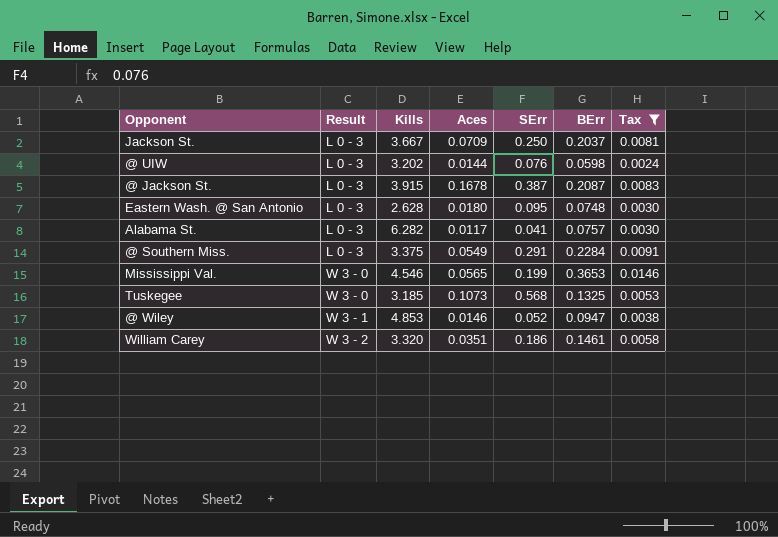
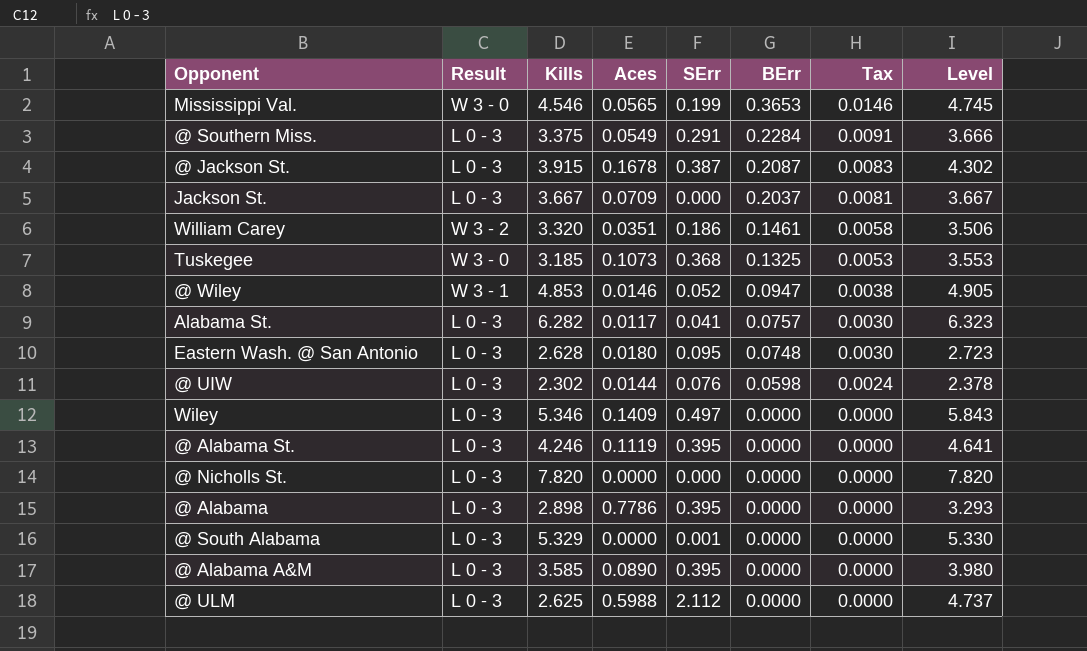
filter: Tax != 0.0000 -> none
row order: Result ascending -> BErr descending
column Level | formula: none -> [Kills] + [SErr]
Jackson St. | SErr: 0.250 -> 0.000
Tuskegee | SErr: 0.568 -> 0.368
@ UIW | Kills: 3.202 -> 2.302

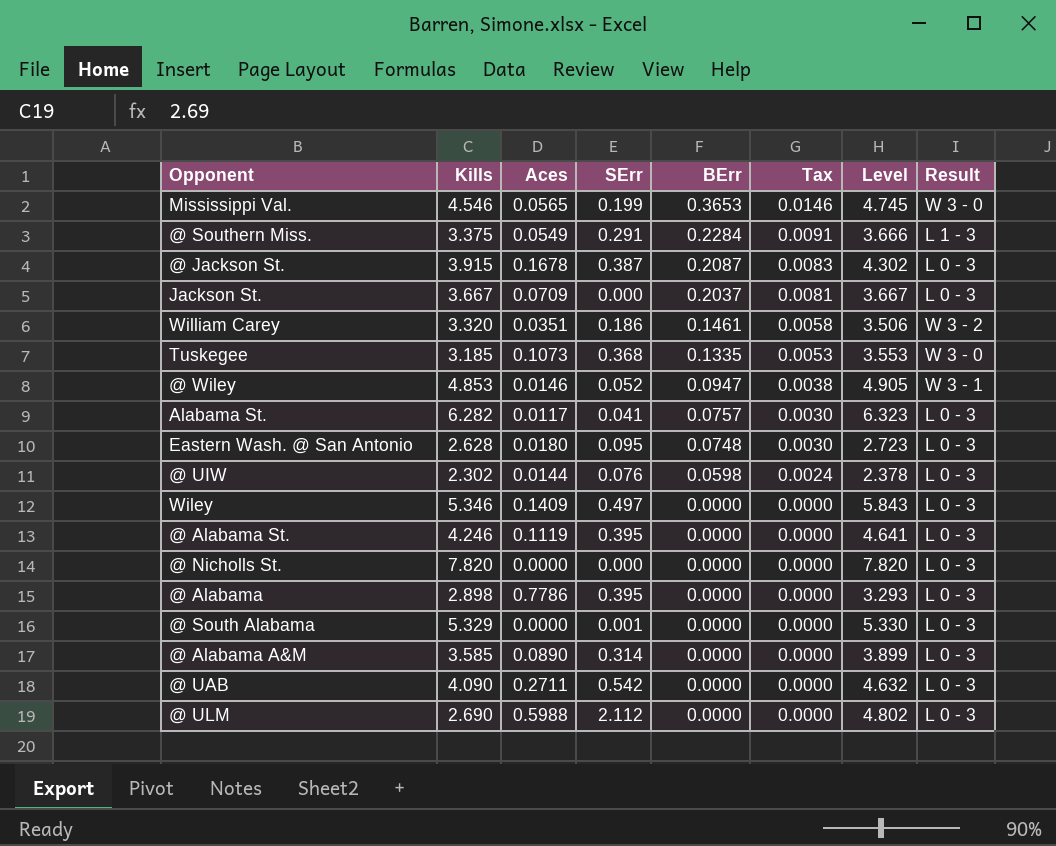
column Result | position: 2 -> 8
@ Southern Miss. | Result: L 0 - 3 -> L 1 - 3
Tuskegee | BErr: 0.1325 -> 0.1335
@ Alabama A&M | SErr: 0.395 -> 0.314
@ Alabama A&M | Level: 3.980 -> 3.899
row @ UAB: none -> 4.090 | 0.2711 | 0.542 | 0.0000 | 0.0000 | 4.632 | L 0 - 3
@ ULM | Kills: 2.625 -> 2.690
@ ULM | Level: 4.737 -> 4.802

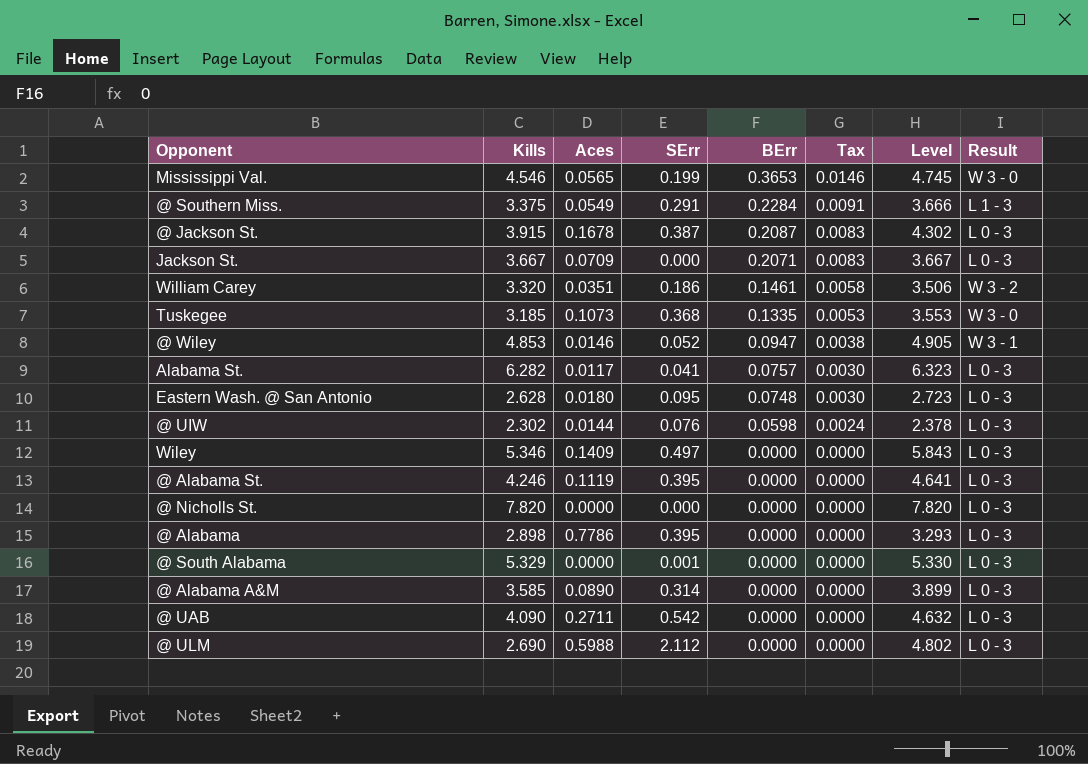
Jackson St. | BErr: 0.2037 -> 0.2071
Jackson St. | Tax: 0.0081 -> 0.0083

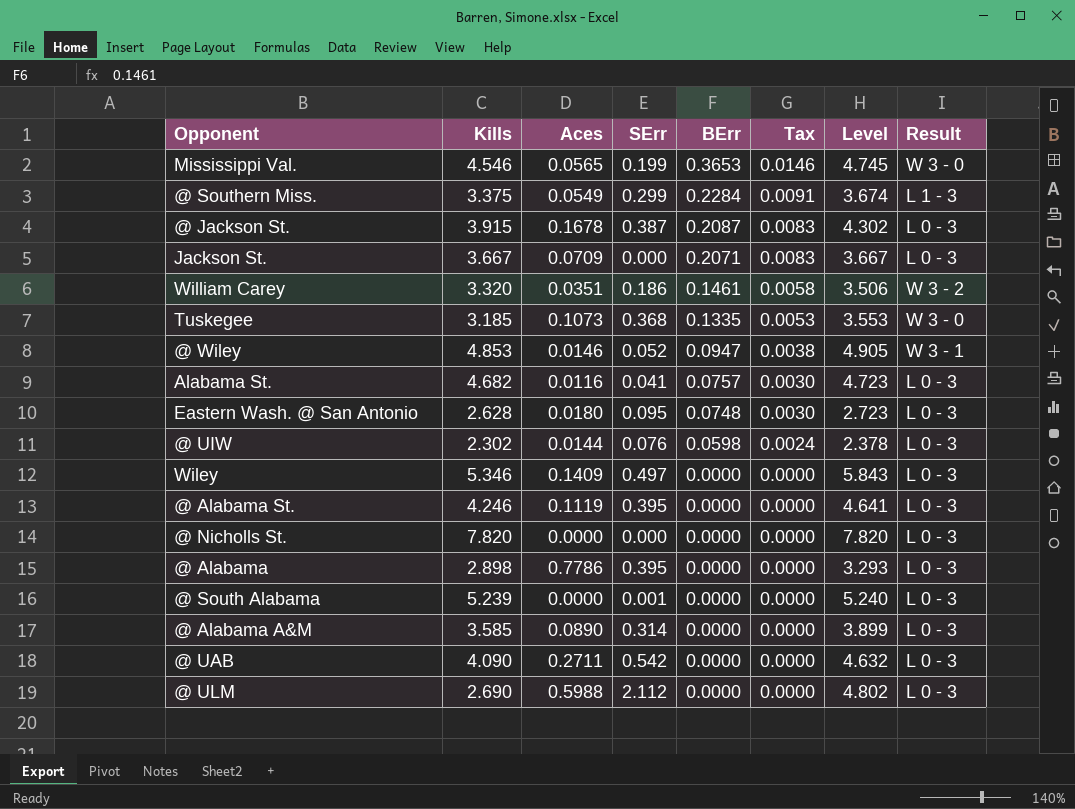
@ Southern Miss. | SErr: 0.291 -> 0.299
@ Southern Miss. | Level: 3.666 -> 3.674
Alabama St. | Kills: 6.282 -> 4.682
Alabama St. | Aces: 0.0117 -> 0.0116
Alabama St. | Level: 6.323 -> 4.723
@ South Alabama | Kills: 5.329 -> 5.239
@ South Alabama | Level: 5.330 -> 5.240

